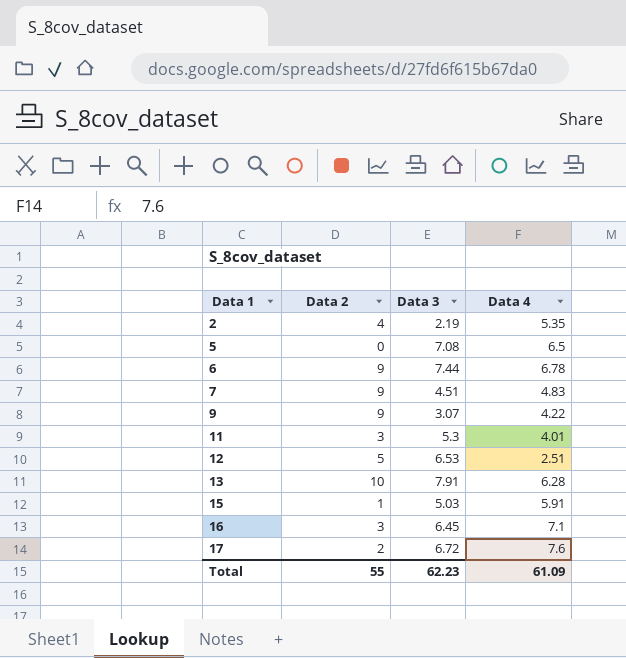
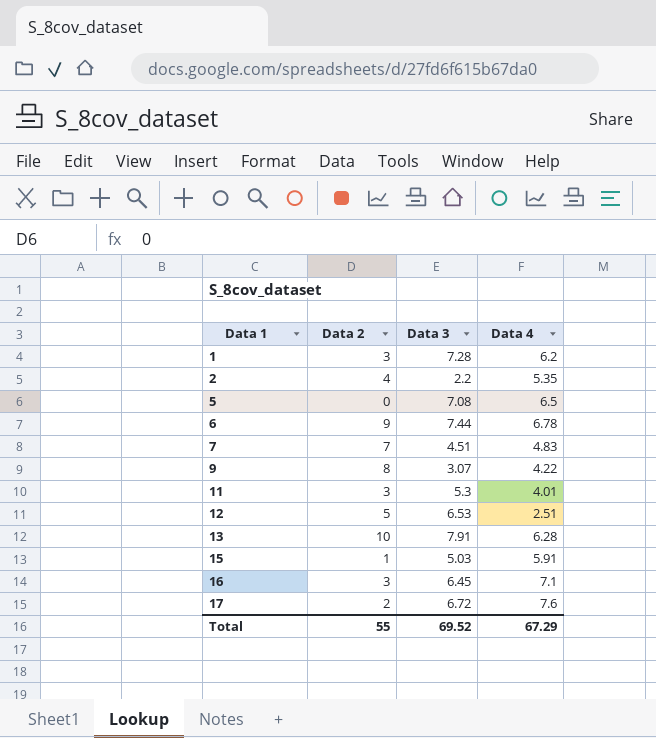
row 1: none -> 3 | 7.28 | 6.2
2 | Data 3: 2.19 -> 2.2
7 | Data 2: 9 -> 7
9 | Data 2: 9 -> 8
Total | Data 3: 62.23 -> 69.52
Total | Data 4: 61.09 -> 67.29

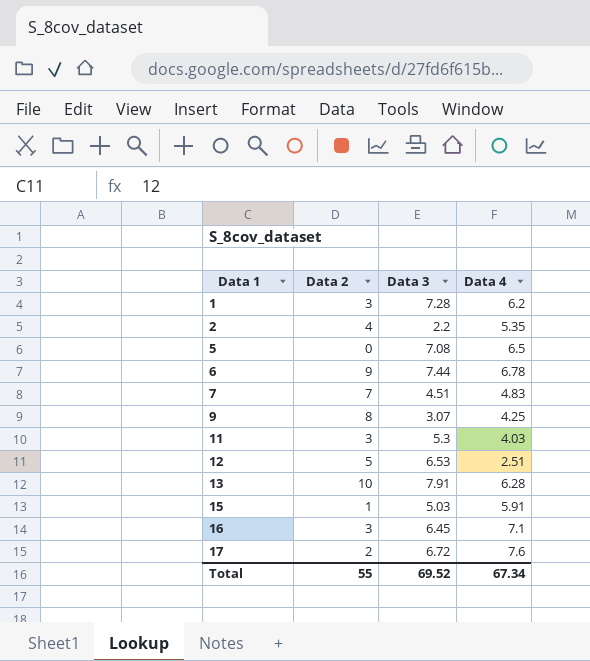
9 | Data 4: 4.22 -> 4.25
11 | Data 4: 4.01 -> 4.03
Total | Data 4: 67.29 -> 67.34

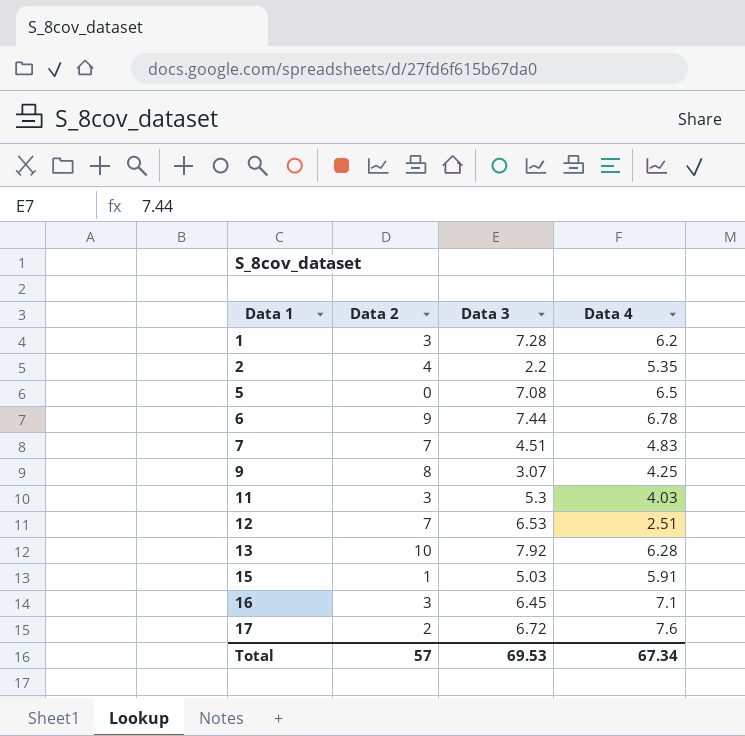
12 | Data 2: 5 -> 7
13 | Data 3: 7.91 -> 7.92
Total | Data 2: 55 -> 57
Total | Data 3: 69.52 -> 69.53

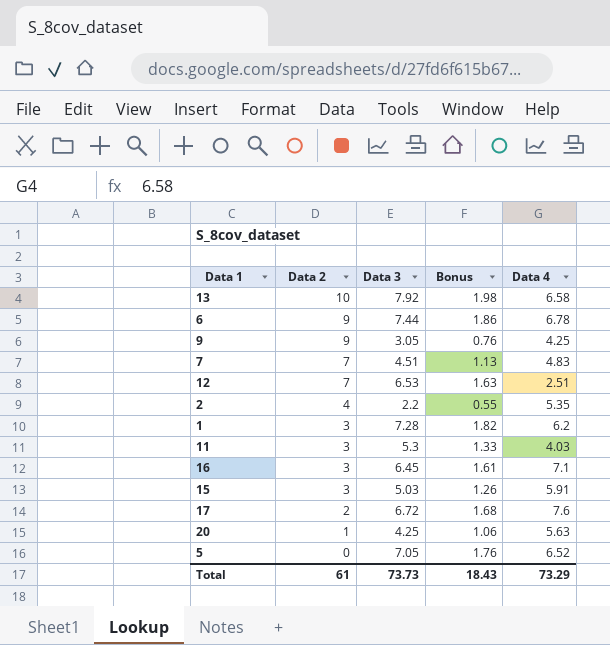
row order: Data 1 ascending -> Data 2 descending
column Bonus | formula: none -> [Data 3] * 0.25
13 | Data 4: 6.28 -> 6.58
9 | Data 2: 8 -> 9
9 | Data 3: 3.07 -> 3.05
15 | Data 2: 1 -> 3
row 20: none -> 1 | 4.25 | 1.06 | 5.63
5 | Data 3: 7.08 -> 7.05
5 | Data 4: 6.5 -> 6.52
Total | Data 2: 57 -> 61
Total | Data 3: 69.53 -> 73.73
Total | Data 4: 67.34 -> 73.29

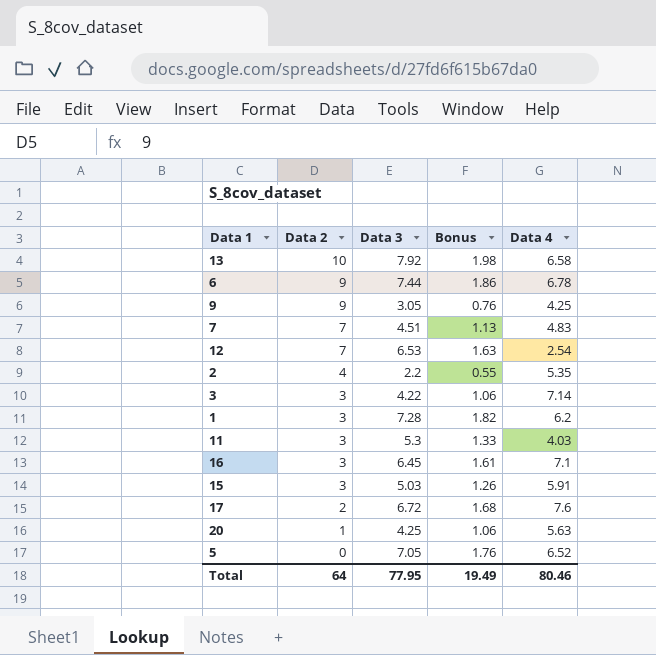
12 | Data 4: 2.51 -> 2.54
row 3: none -> 3 | 4.22 | 1.06 | 7.14
Total | Data 2: 61 -> 64
Total | Data 3: 73.73 -> 77.95
Total | Bonus: 18.43 -> 19.49
Total | Data 4: 73.29 -> 80.46

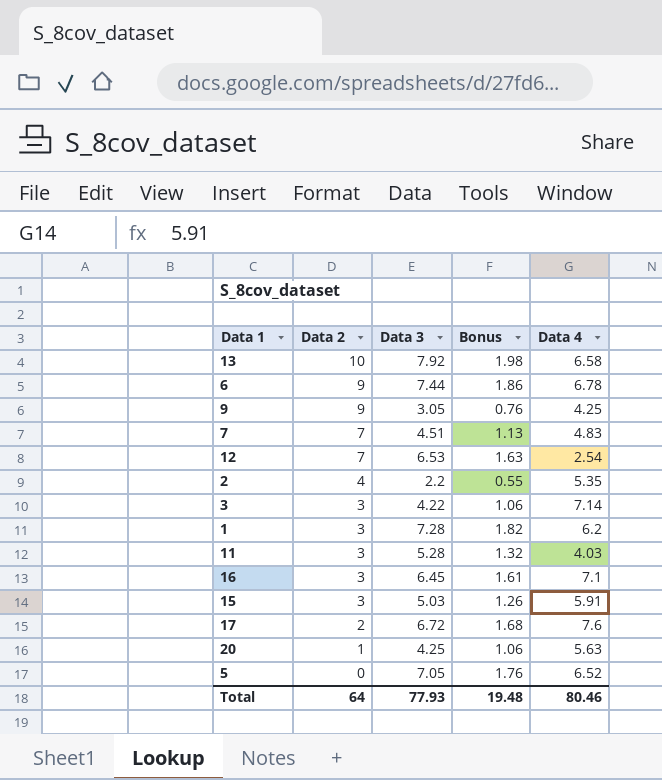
11 | Data 3: 5.3 -> 5.28
11 | Bonus: 1.33 -> 1.32
Total | Data 3: 77.95 -> 77.93
Total | Bonus: 19.49 -> 19.48

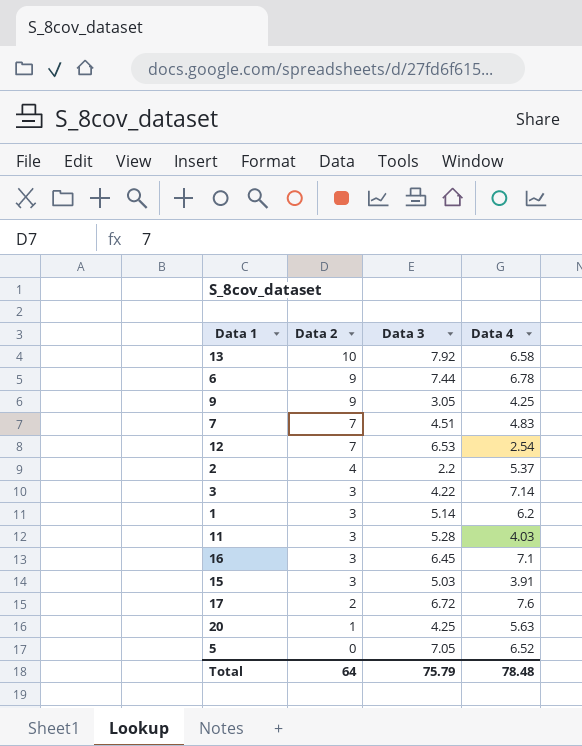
column Bonus | formula: [Data 3] * 0.25 -> none
2 | Data 4: 5.35 -> 5.37
1 | Data 3: 7.28 -> 5.14
15 | Data 4: 5.91 -> 3.91
Total | Data 3: 77.93 -> 75.79
Total | Data 4: 80.46 -> 78.48

